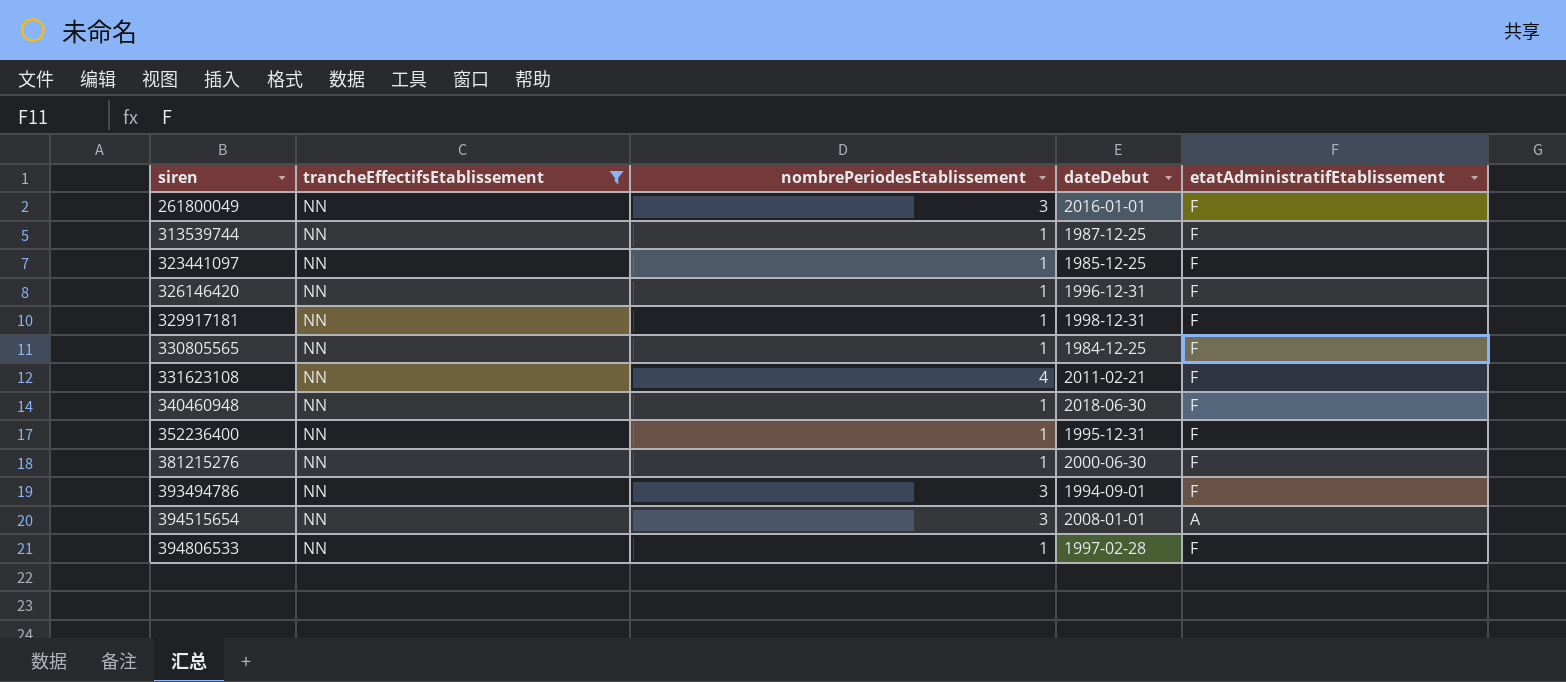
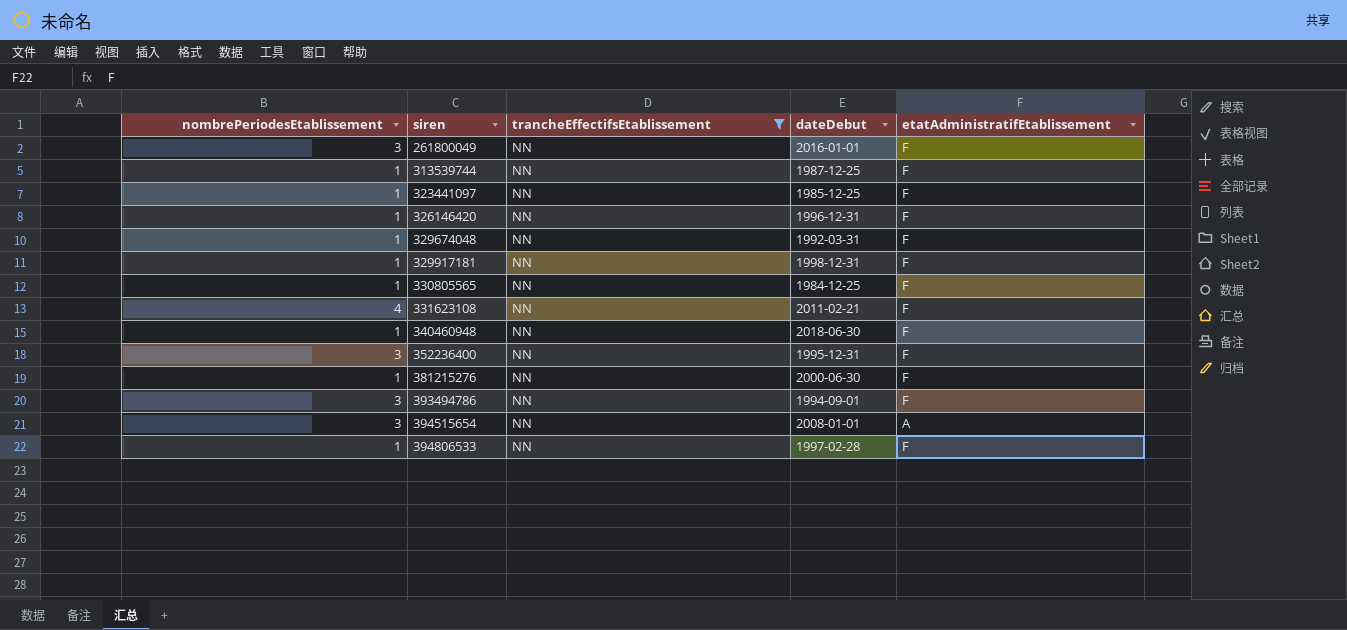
column nombrePeriodesEtablissement | position: 3 -> 1
row 329674048: none -> 1 | NN | 1992-03-31 | F
352236400 | nombrePeriodesEtablissement: 1 -> 3

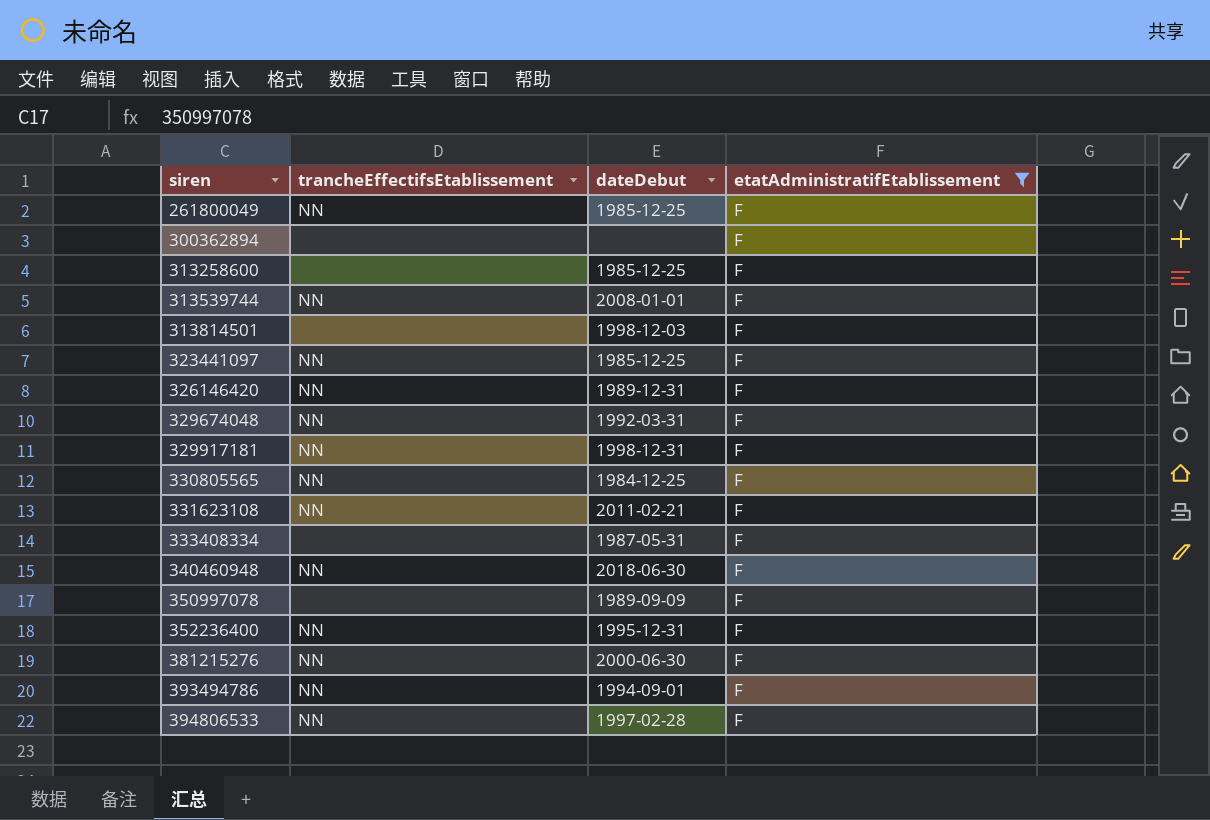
filter: trancheEffectifsEtablissement = NN -> etatAdministratifEtablissement = F
column nombrePeriodesEtablissement | position: 1 -> none
261800049 | dateDebut: 2016-01-01 -> 1985-12-25
313539744 | dateDebut: 1987-12-25 -> 2008-01-01
326146420 | dateDebut: 1996-12-31 -> 1989-12-31

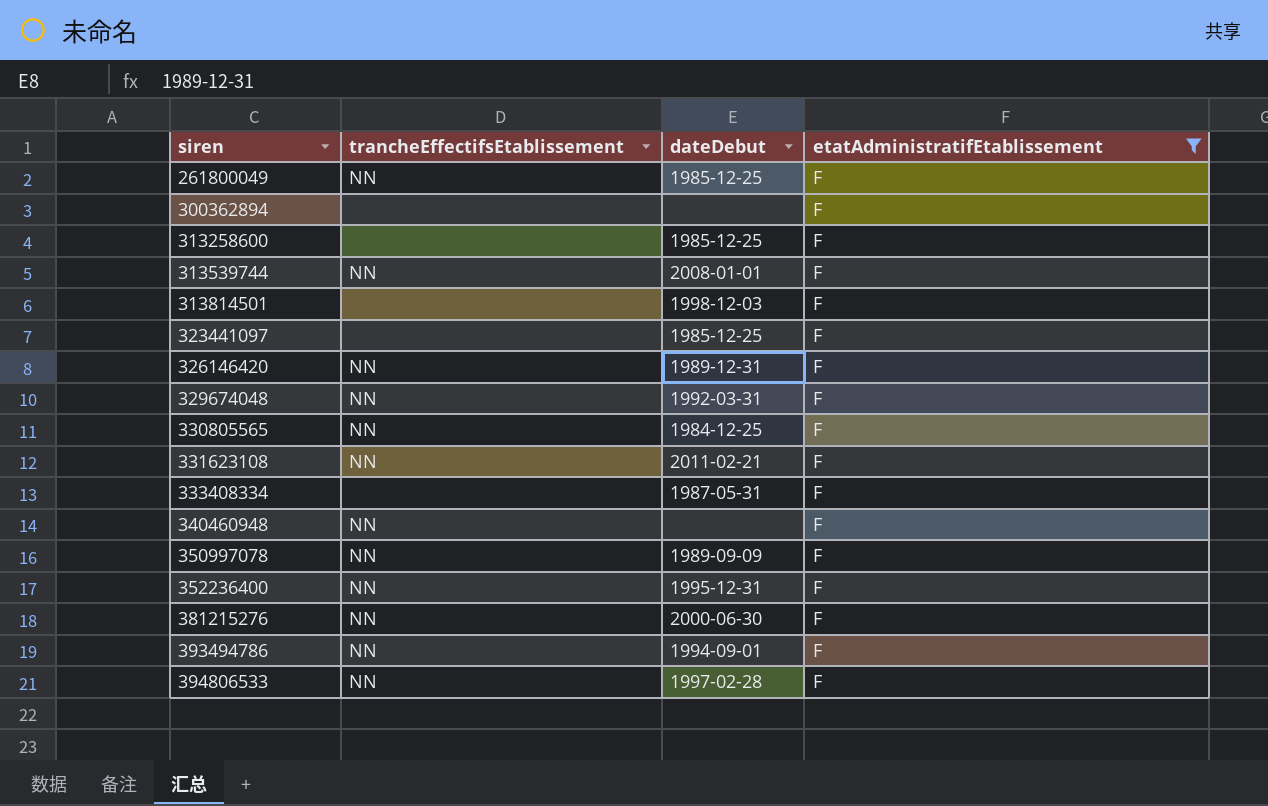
row 329917181: NN | 1998-12-31 | F -> none
323441097 | trancheEffectifsEtablissement: NN -> none
340460948 | dateDebut: 2018-06-30 -> none
350997078 | trancheEffectifsEtablissement: none -> NN

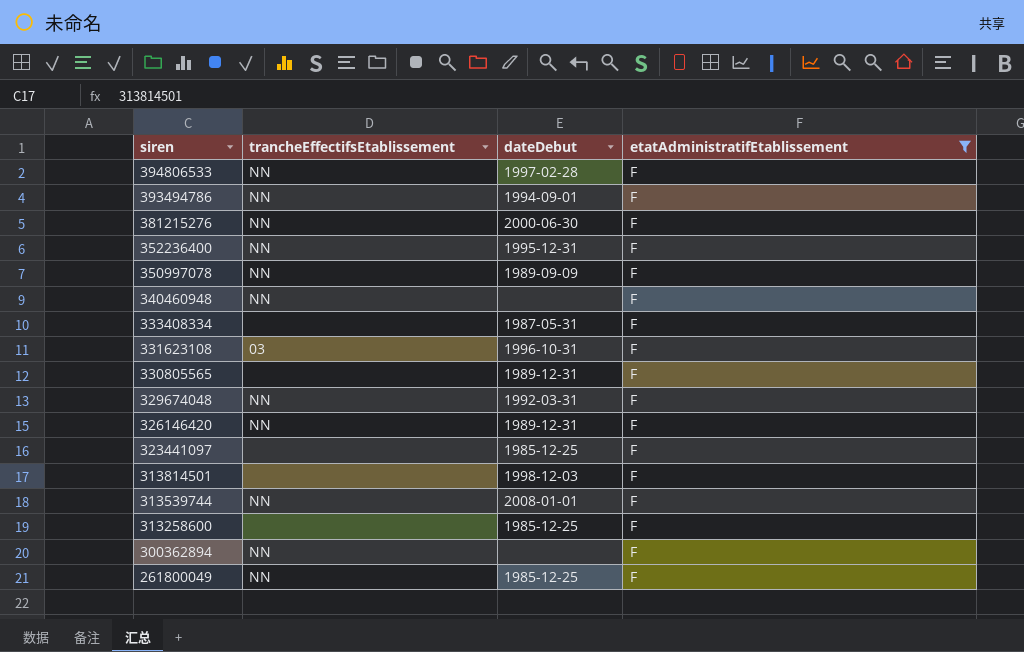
row order: siren ascending -> siren descending
331623108 | trancheEffectifsEtablissement: NN -> 03
331623108 | dateDebut: 2011-02-21 -> 1996-10-31
330805565 | trancheEffectifsEtablissement: NN -> none
330805565 | dateDebut: 1984-12-25 -> 1989-12-31
300362894 | trancheEffectifsEtablissement: none -> NN

